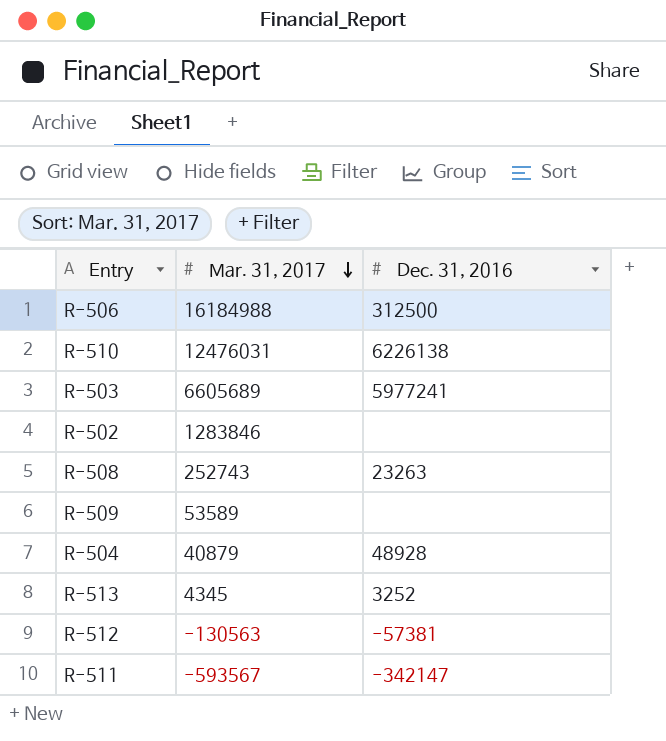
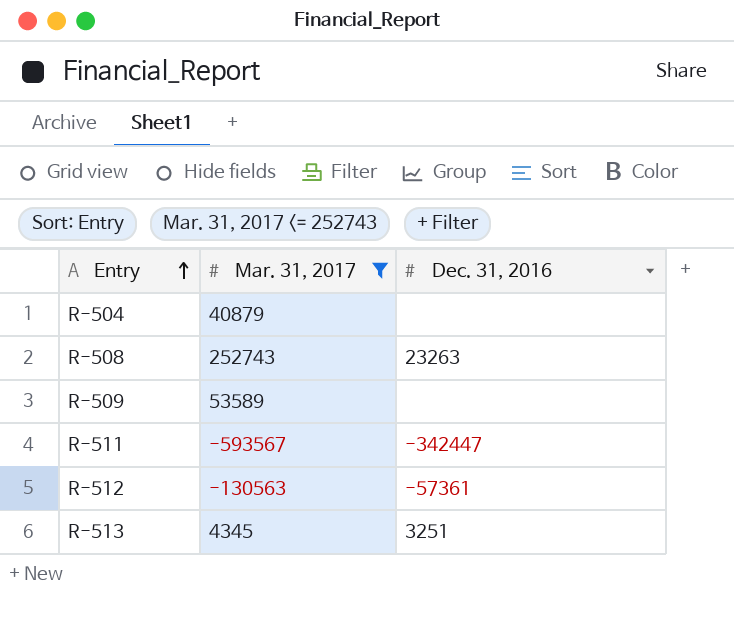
filter: none -> Mar. 31, 2017 <= 252743
row order: Mar. 31, 2017 descending -> Entry ascending
R-504 | Dec. 31, 2016: 48928 -> none
R-511 | Dec. 31, 2016: -342147 -> -342447
R-512 | Dec. 31, 2016: -57381 -> -57361
R-513 | Dec. 31, 2016: 3252 -> 3251

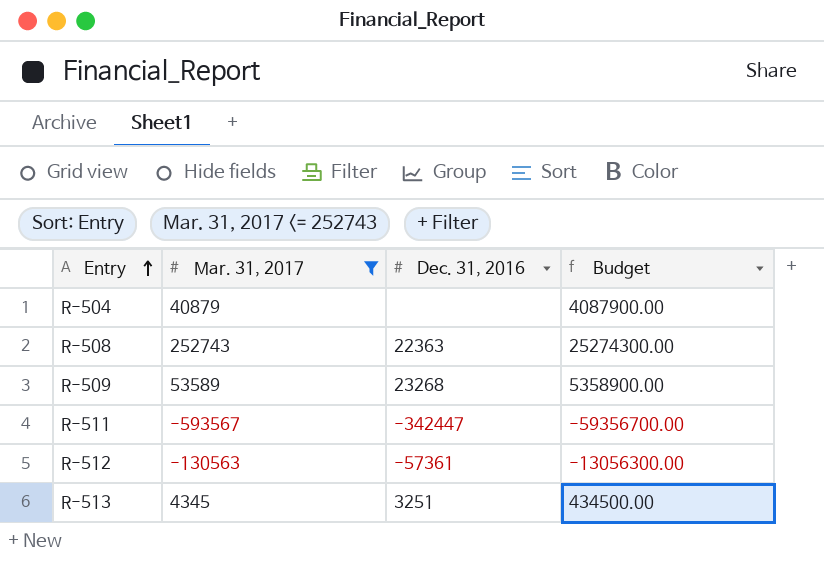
column Budget | formula: none -> [Mar. 31, 2017] * 100
R-508 | Dec. 31, 2016: 23263 -> 22363
R-509 | Dec. 31, 2016: none -> 23268

